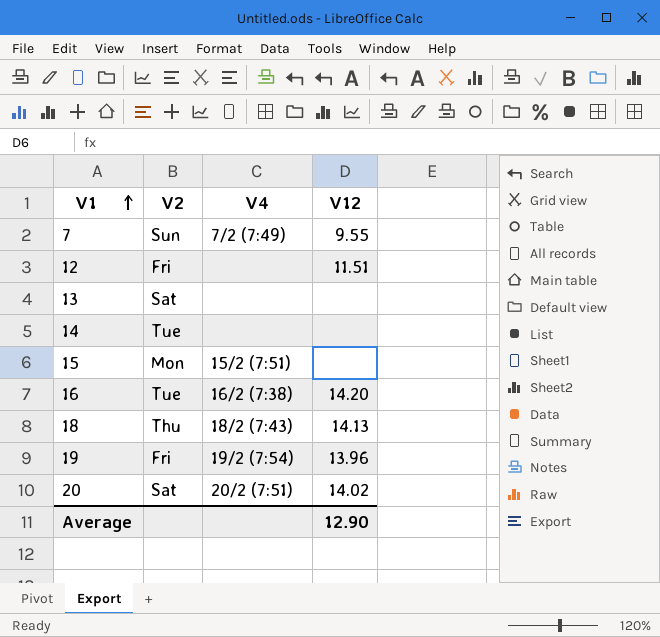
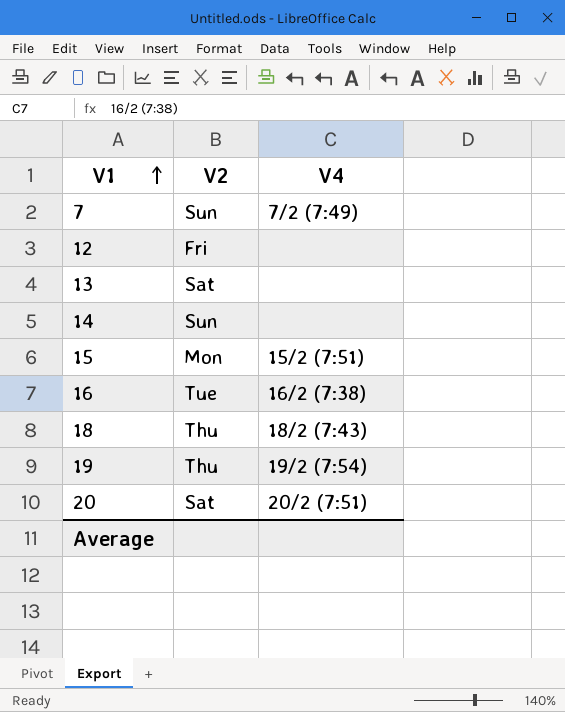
column V12 | position: 4 -> none
14 | V2: Tue -> Sun
19 | V2: Fri -> Thu

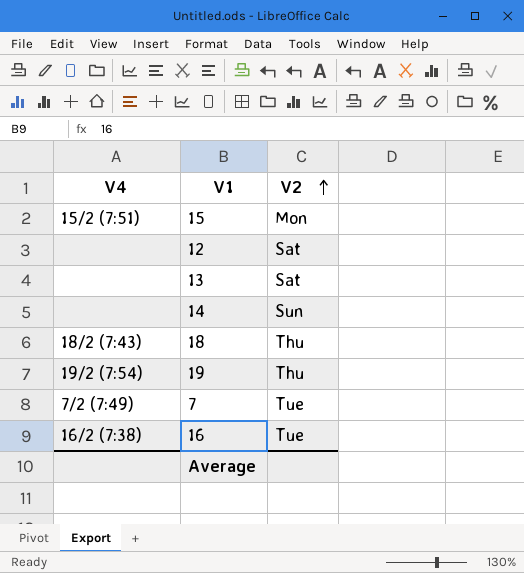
row order: V1 ascending -> V2 ascending
column V4 | position: 3 -> 1
row 20: Sat | 20/2 (7:51) -> none
12 | V2: Fri -> Sat
7 | V2: Sun -> Tue

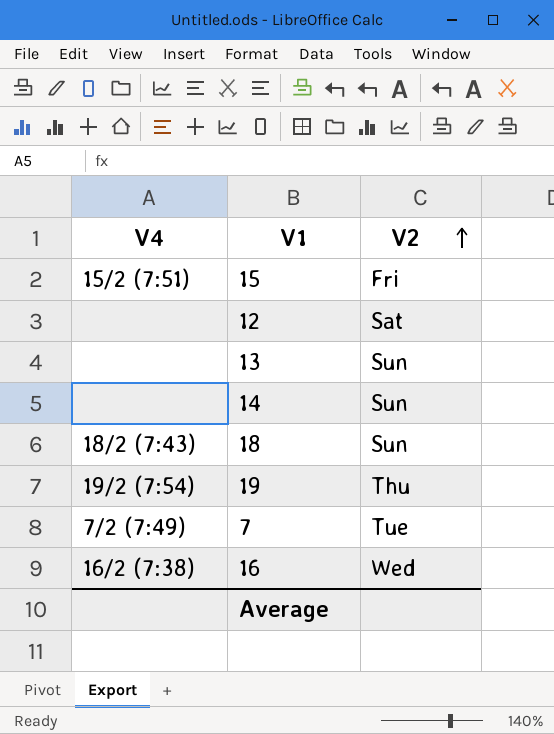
15 | V2: Mon -> Fri
13 | V2: Sat -> Sun
18 | V2: Thu -> Sun
16 | V2: Tue -> Wed

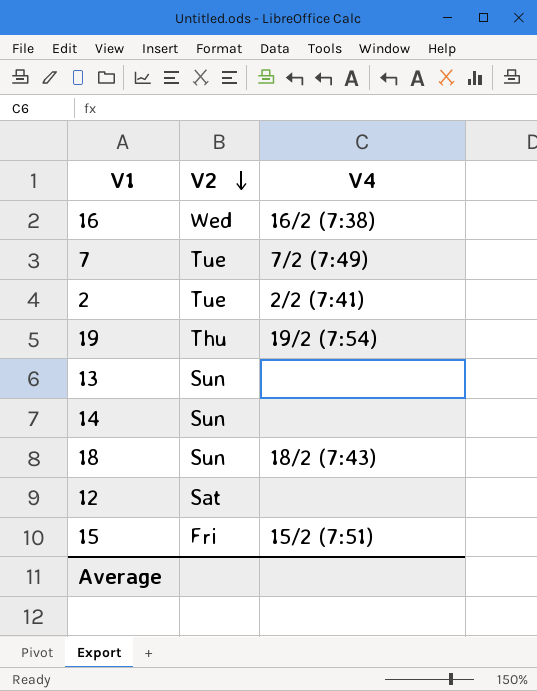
row order: V2 ascending -> V2 descending
column V4 | position: 1 -> 3
row 2: none -> Tue | 2/2 (7:41)

